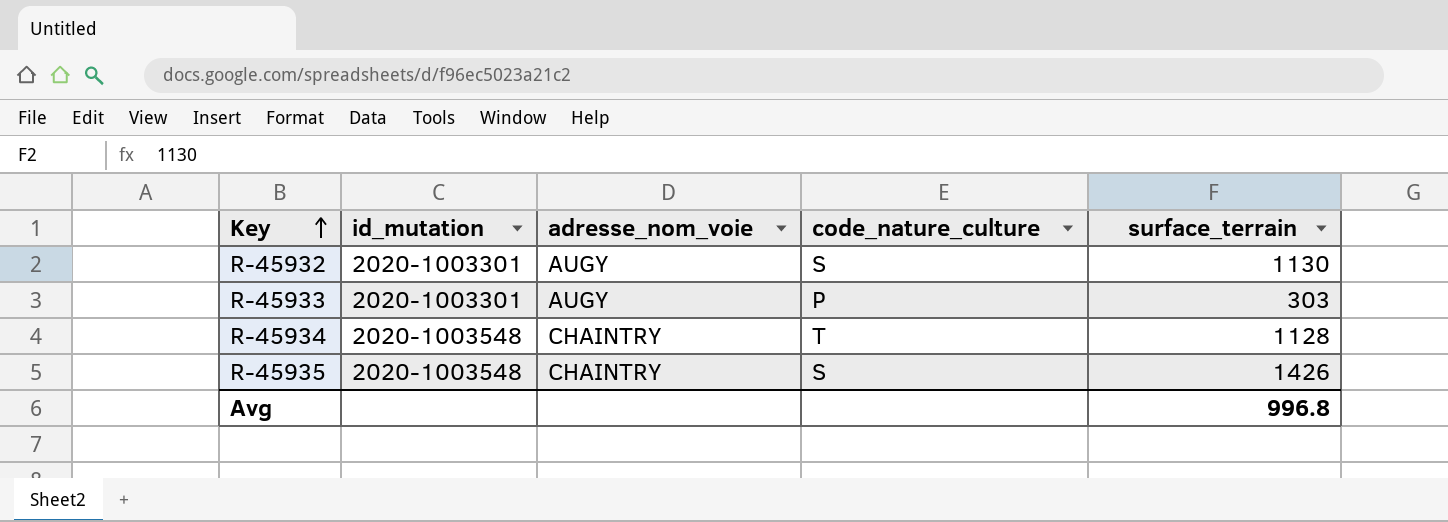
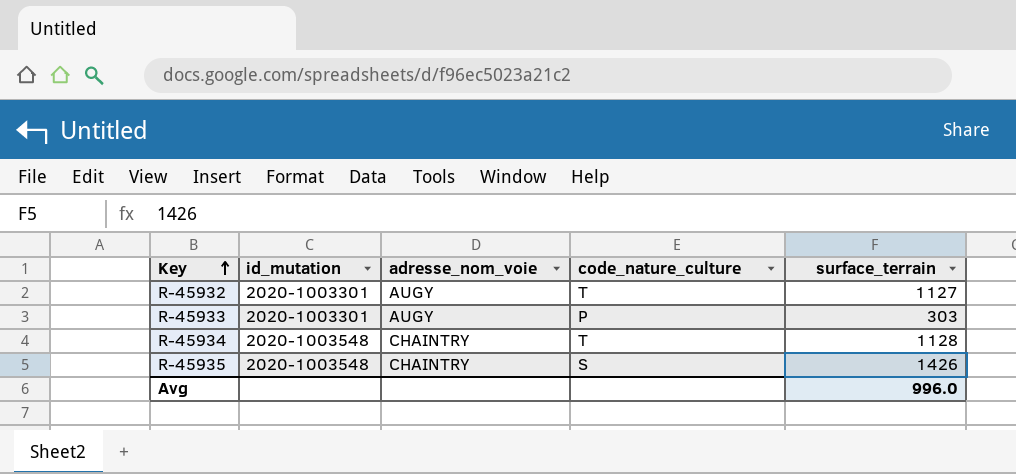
R-45932 | code_nature_culture: S -> T
R-45932 | surface_terrain: 1130 -> 1127
Avg | surface_terrain: 996.8 -> 996.0

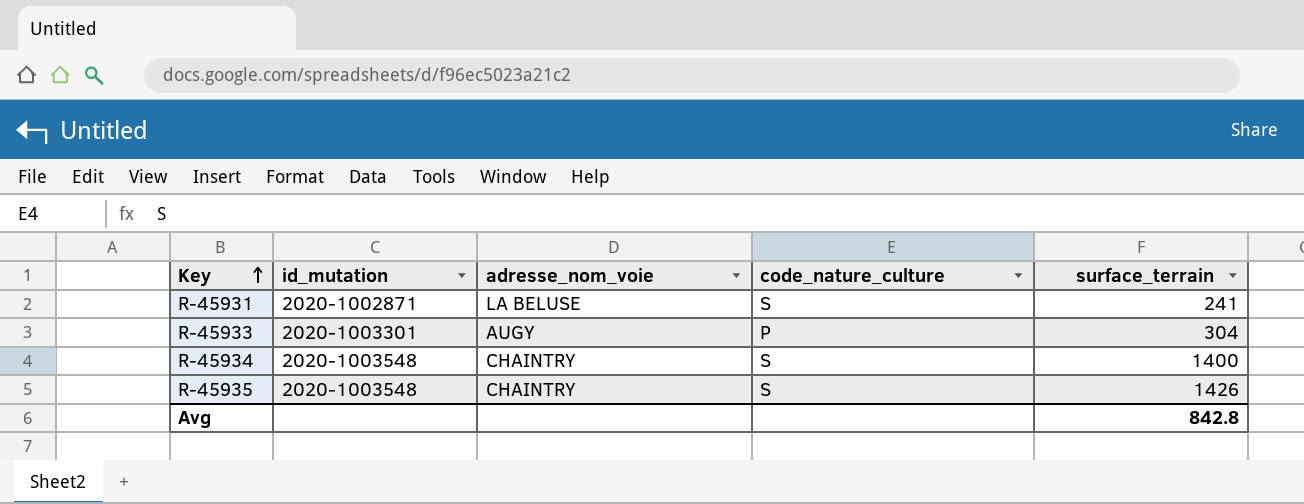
row R-45932: 2020-1003301 | AUGY | T | 1127 -> none
row R-45931: none -> 2020-1002871 | LA BELUSE | S | 241
R-45933 | surface_terrain: 303 -> 304
R-45934 | code_nature_culture: T -> S
R-45934 | surface_terrain: 1128 -> 1400
Avg | surface_terrain: 996.0 -> 842.8

